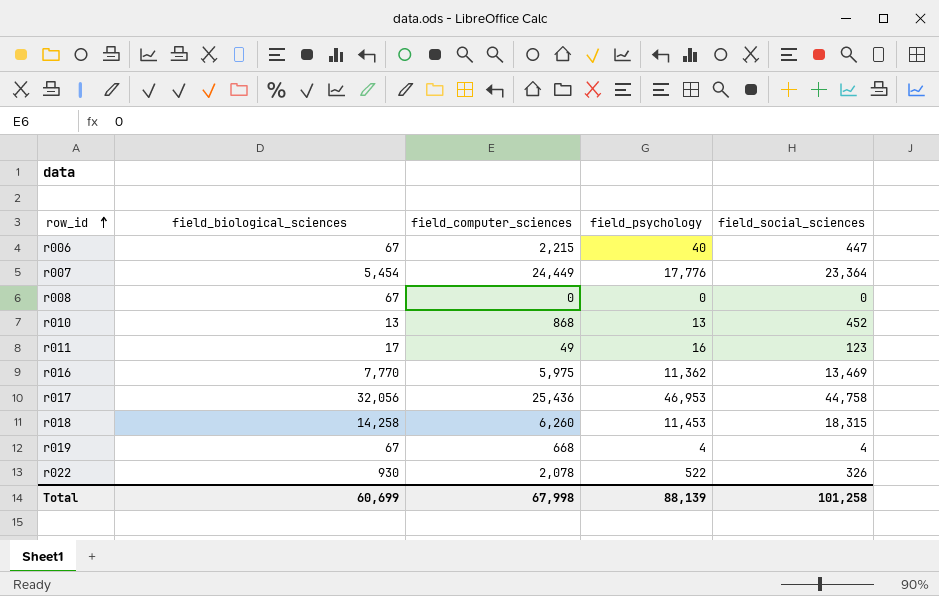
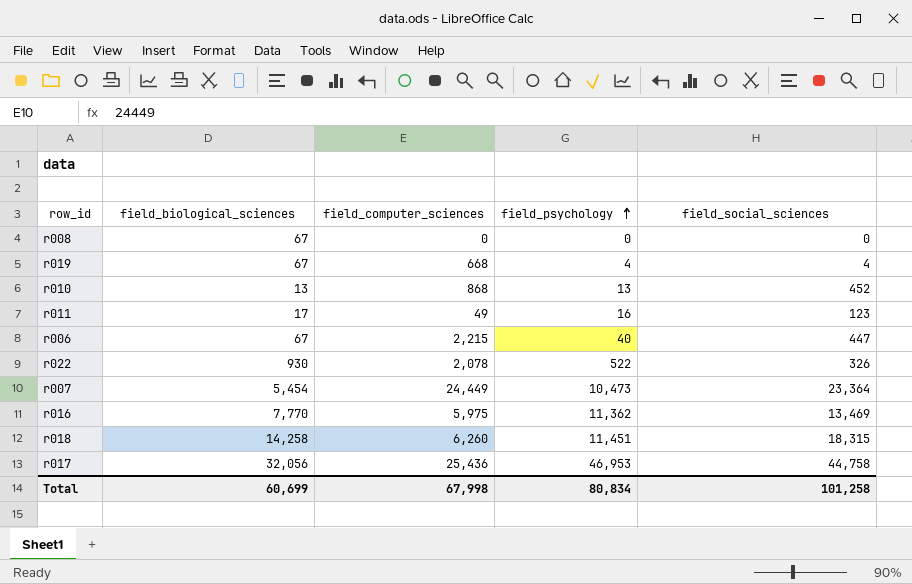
row order: row_id ascending -> field_psychology ascending
r007 | field_psychology: 17,776 -> 10,473
r018 | field_psychology: 11,453 -> 11,451
Total | field_psychology: 88,139 -> 80,834

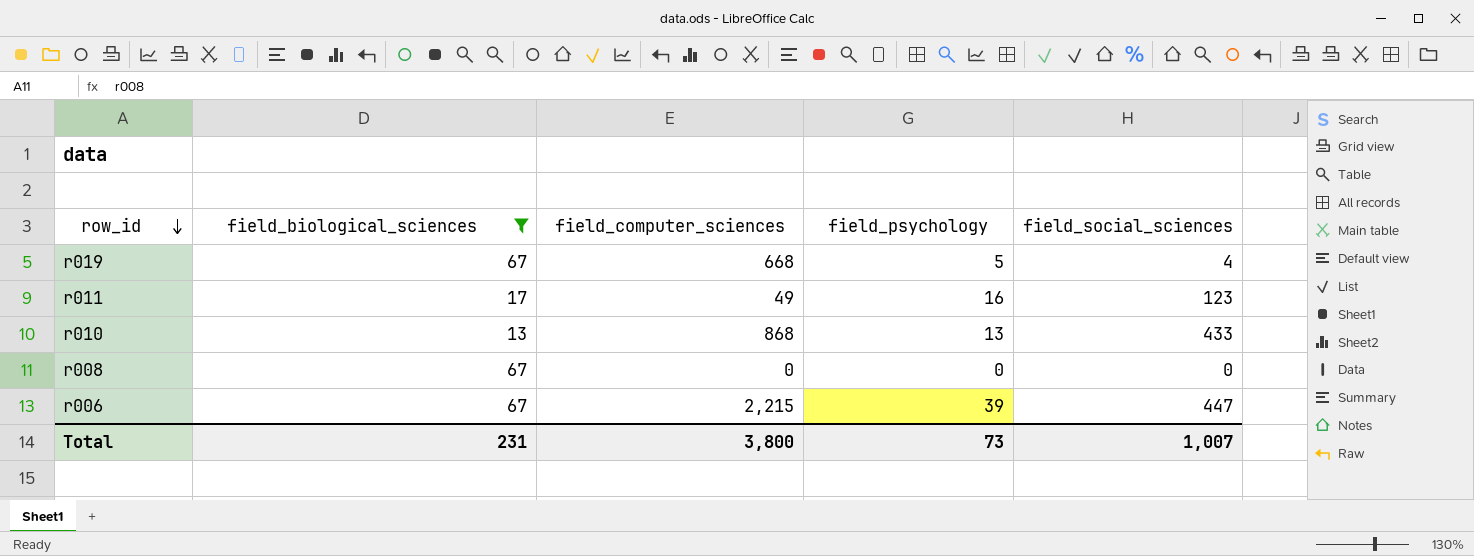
filter: none -> field_biological_sciences <= 67
row order: field_psychology ascending -> row_id descending
r019 | field_psychology: 4 -> 5
r010 | field_social_sciences: 452 -> 433
r006 | field_psychology: 40 -> 39
Total | field_biological_sciences: 60,699 -> 231
Total | field_computer_sciences: 67,998 -> 3,800
Total | field_psychology: 80,834 -> 73
Total | field_social_sciences: 101,258 -> 1,007

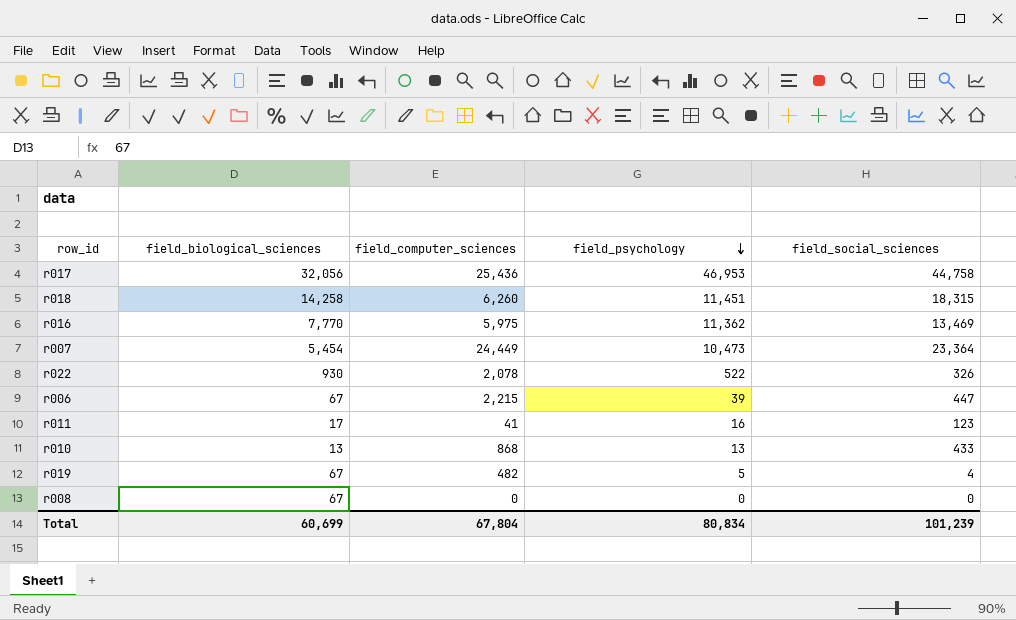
filter: field_biological_sciences <= 67 -> none
row order: row_id descending -> field_psychology descending
r011 | field_computer_sciences: 49 -> 41
r019 | field_computer_sciences: 668 -> 482
Total | field_biological_sciences: 231 -> 60,699
Total | field_computer_sciences: 3,800 -> 67,804
Total | field_psychology: 73 -> 80,834
Total | field_social_sciences: 1,007 -> 101,239

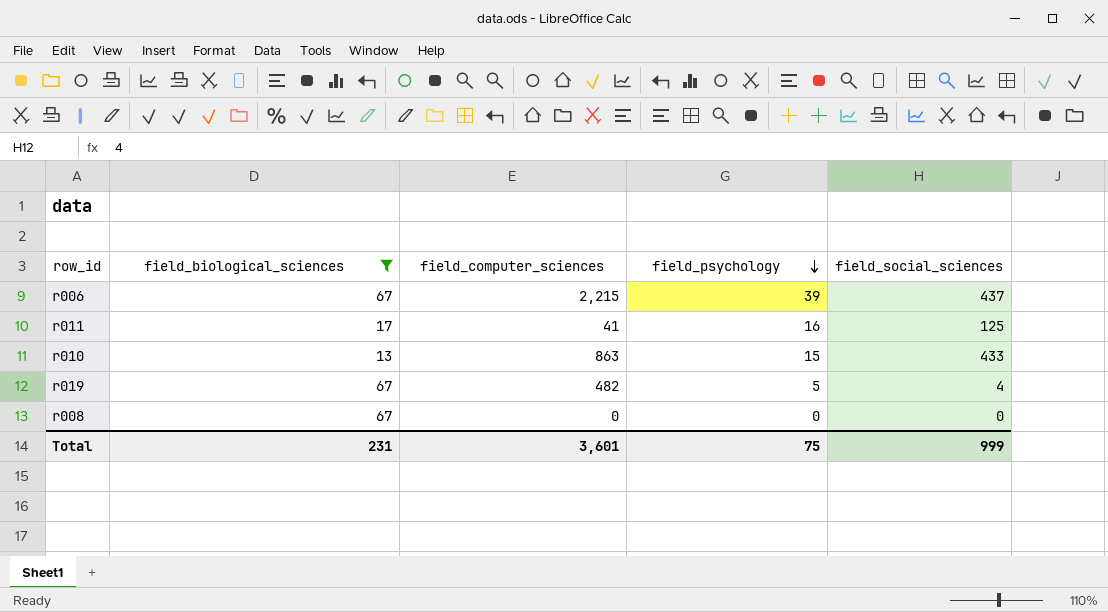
filter: none -> field_biological_sciences <= 67
r006 | field_social_sciences: 447 -> 437
r011 | field_social_sciences: 123 -> 125
r010 | field_computer_sciences: 868 -> 863
r010 | field_psychology: 13 -> 15
Total | field_biological_sciences: 60,699 -> 231
Total | field_computer_sciences: 67,804 -> 3,601
Total | field_psychology: 80,834 -> 75
Total | field_social_sciences: 101,239 -> 999

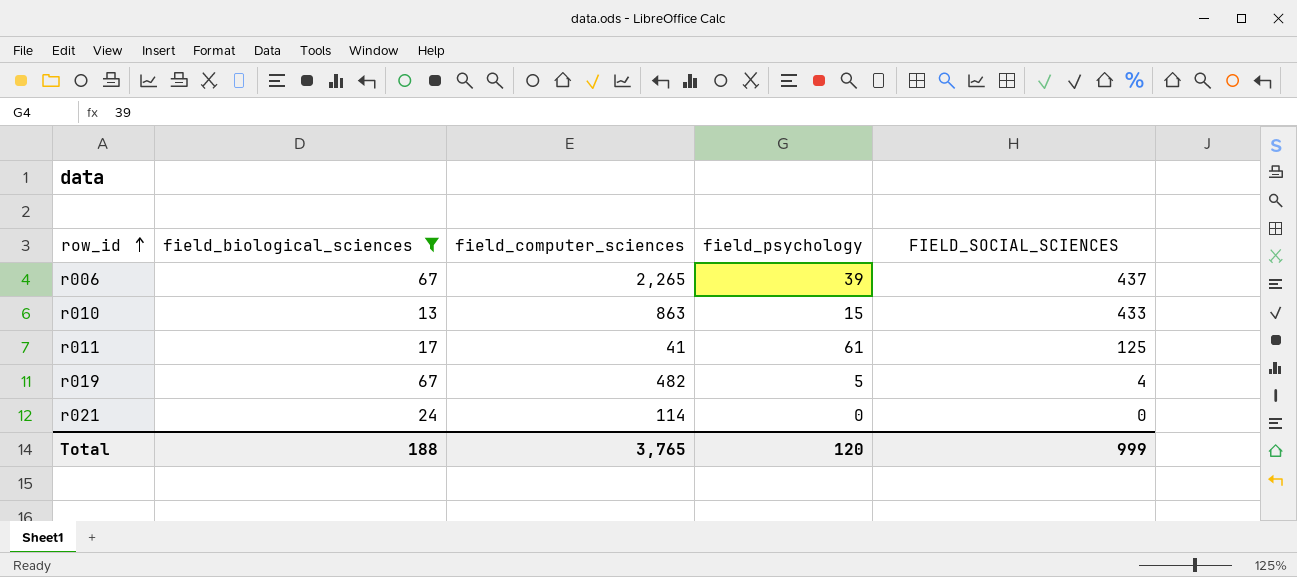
row order: field_psychology descending -> row_id ascending
column name: field_social_sciences -> FIELD_SOCIAL_SCIENCES
row r008: 67 | 0 | 0 | 0 -> none
r006 | field_computer_sciences: 2,215 -> 2,265
r011 | field_psychology: 16 -> 61
row r021: none -> 24 | 114 | 0 | 0
Total | field_biological_sciences: 231 -> 188
Total | field_computer_sciences: 3,601 -> 3,765
Total | field_psychology: 75 -> 120

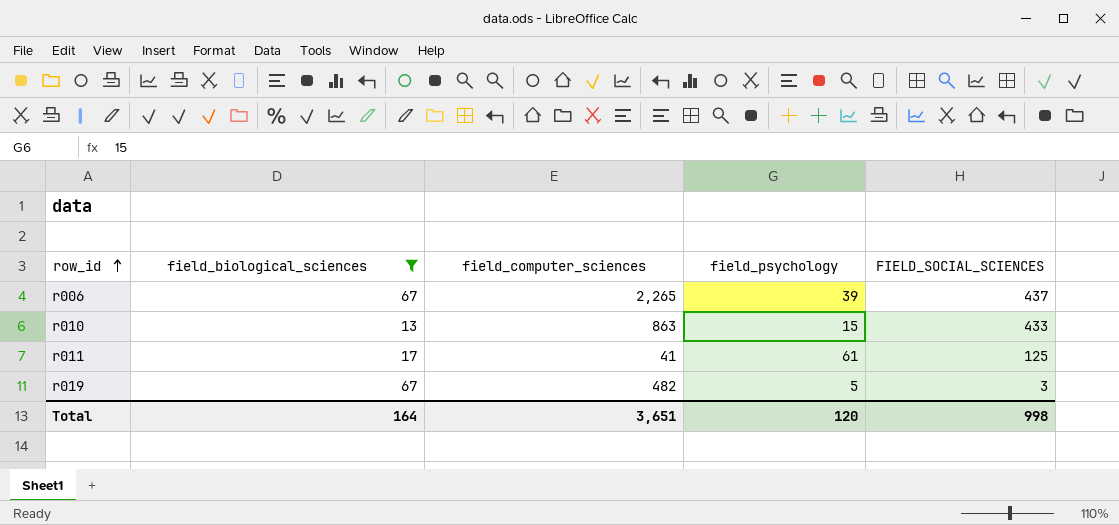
row r021: 24 | 114 | 0 | 0 -> none
r019 | FIELD_SOCIAL_SCIENCES: 4 -> 3
Total | field_biological_sciences: 188 -> 164
Total | field_computer_sciences: 3,765 -> 3,651
Total | FIELD_SOCIAL_SCIENCES: 999 -> 998

